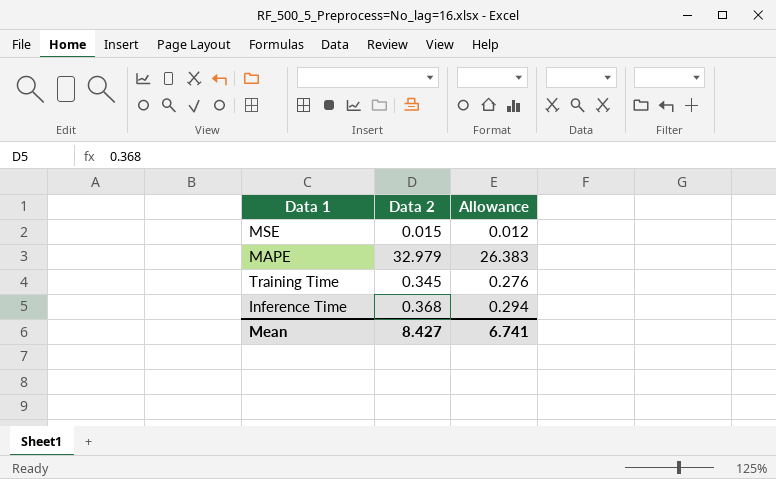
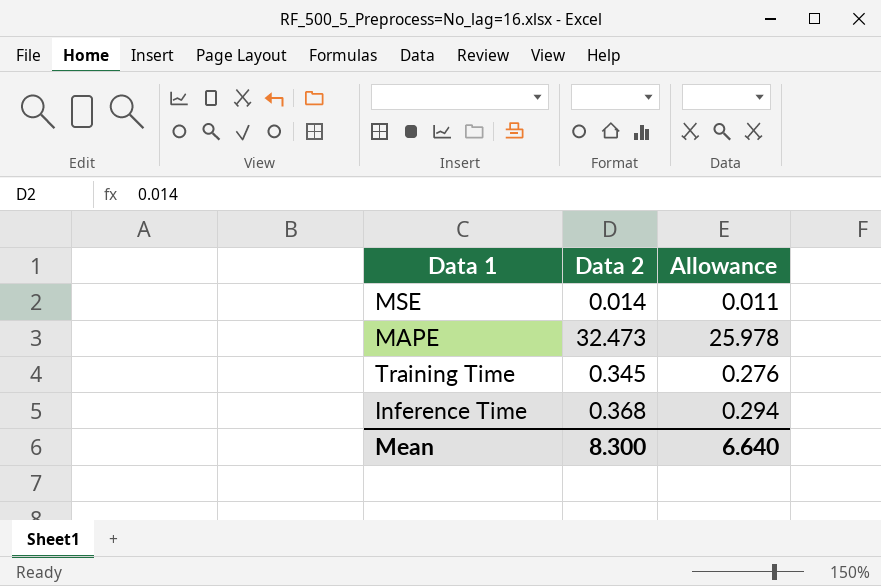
MSE | Data 2: 0.015 -> 0.014
MSE | Allowance: 0.012 -> 0.011
MAPE | Data 2: 32.979 -> 32.473
MAPE | Allowance: 26.383 -> 25.978
Mean | Data 2: 8.427 -> 8.300
Mean | Allowance: 6.741 -> 6.640

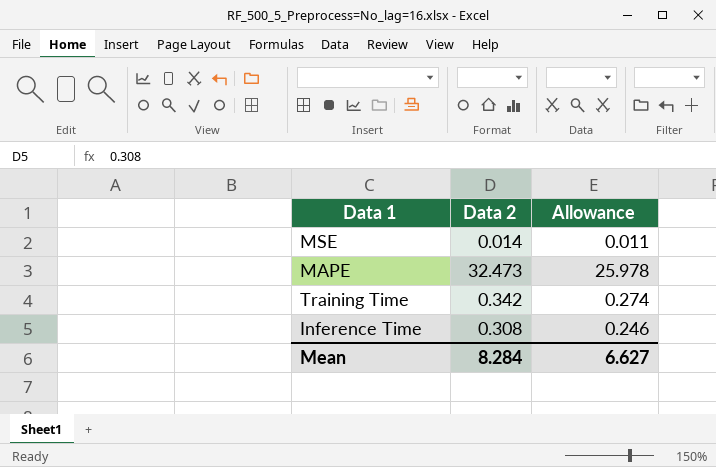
Training Time | Data 2: 0.345 -> 0.342
Training Time | Allowance: 0.276 -> 0.274
Inference Time | Data 2: 0.368 -> 0.308
Inference Time | Allowance: 0.294 -> 0.246
Mean | Data 2: 8.300 -> 8.284
Mean | Allowance: 6.640 -> 6.627

